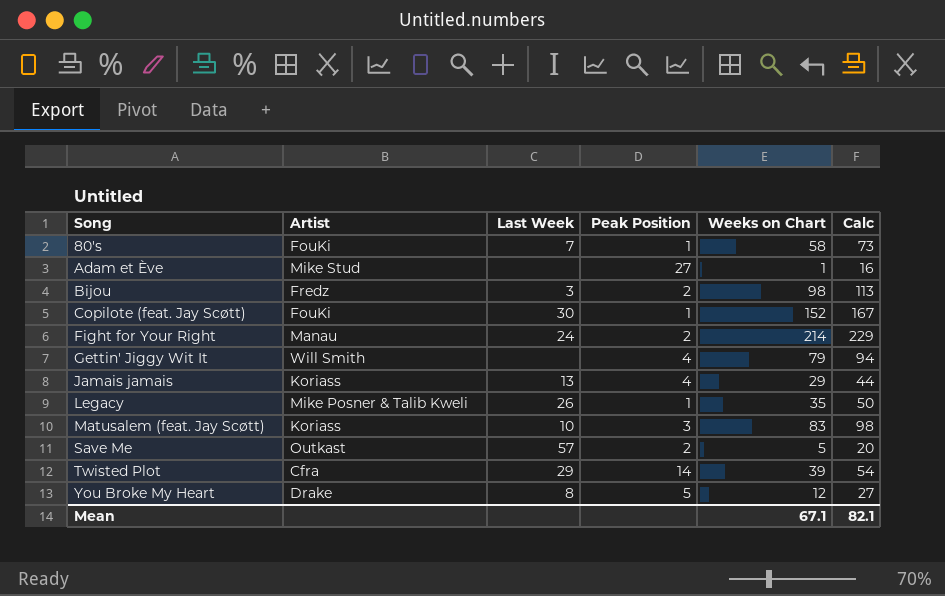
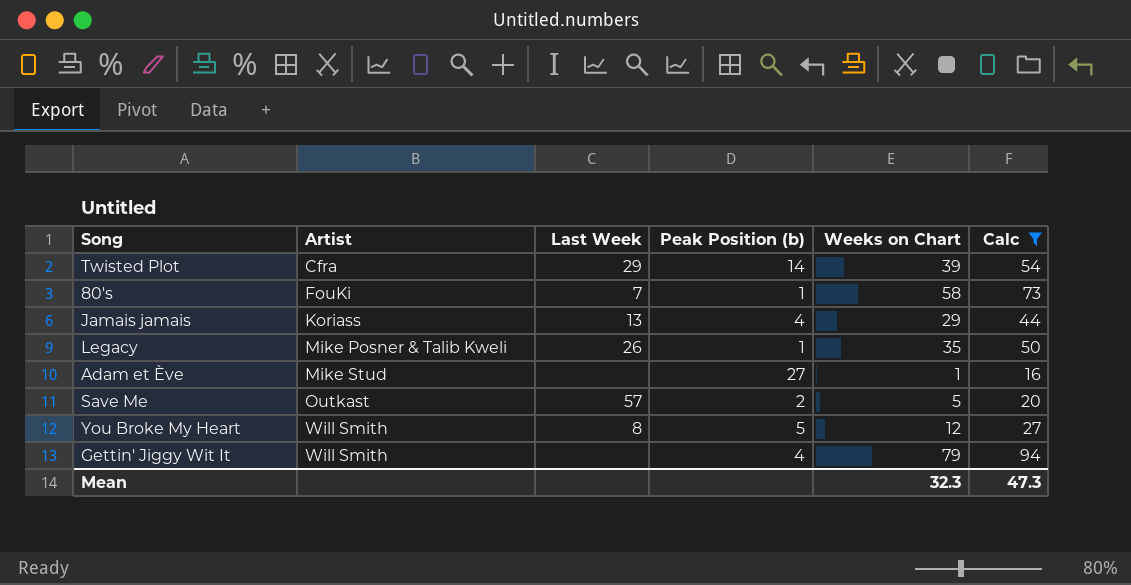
filter: none -> Calc <= 94
row order: Song ascending -> Artist ascending
column name: Peak Position -> Peak Position (b)
You Broke My Heart | Artist: Drake -> Will Smith
Mean | Weeks on Chart: 67.1 -> 32.3
Mean | Calc: 82.1 -> 47.3

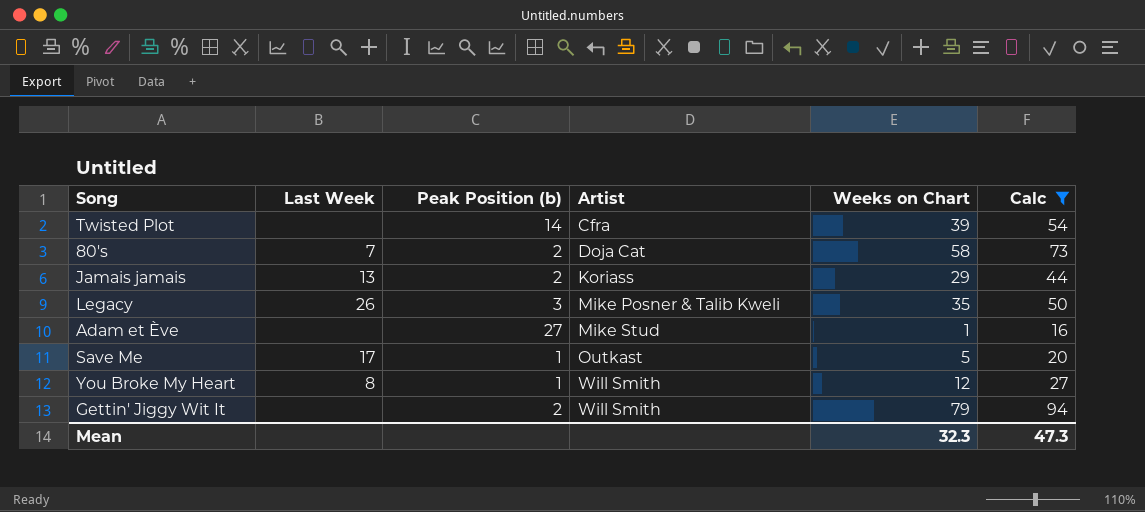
column Artist | position: 2 -> 4
Twisted Plot | Last Week: 29 -> none
80's | Peak Position (b): 1 -> 2
80's | Artist: FouKi -> Doja Cat
Jamais jamais | Peak Position (b): 4 -> 2
Legacy | Peak Position (b): 1 -> 3
Save Me | Last Week: 57 -> 17
Save Me | Peak Position (b): 2 -> 1
You Broke My Heart | Peak Position (b): 5 -> 1
Gettin' Jiggy Wit It | Peak Position (b): 4 -> 2

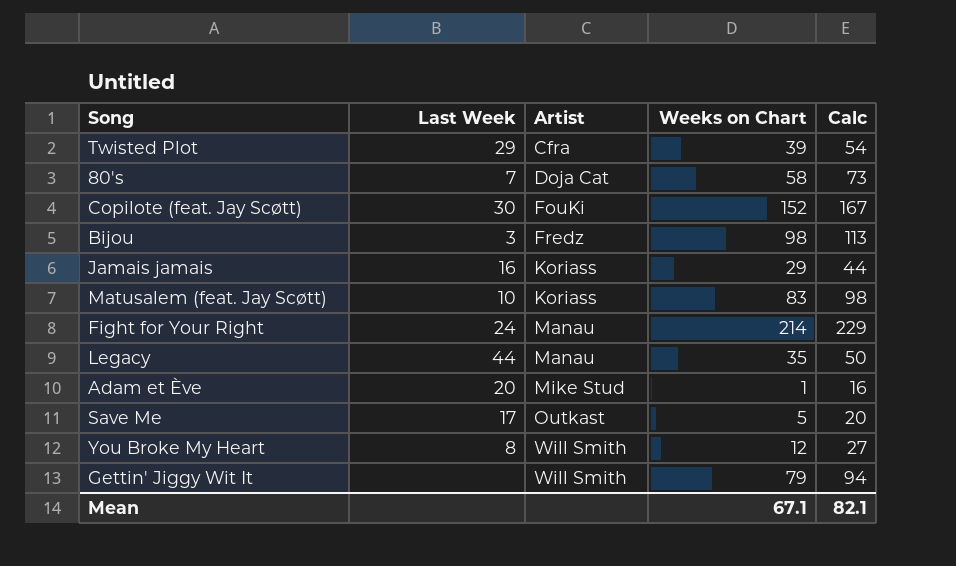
filter: Calc <= 94 -> none
column Peak Position (b) | position: 3 -> none
Twisted Plot | Last Week: none -> 29
Jamais jamais | Last Week: 13 -> 16
Legacy | Last Week: 26 -> 44
Legacy | Artist: Mike Posner & Talib Kweli -> Manau
Adam et Ève | Last Week: none -> 20
Mean | Weeks on Chart: 32.3 -> 67.1
Mean | Calc: 47.3 -> 82.1

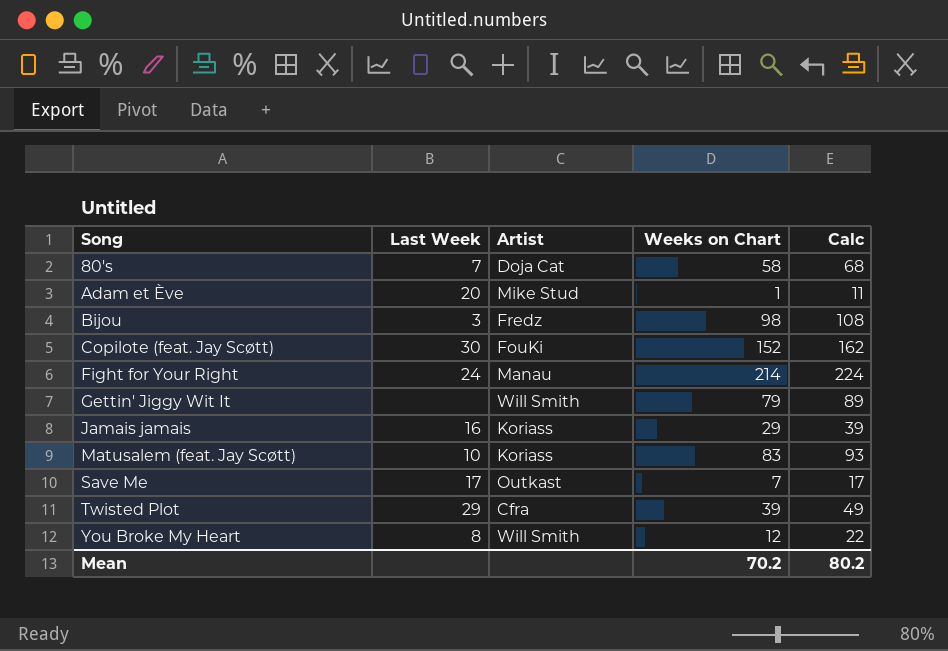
row order: Artist ascending -> Song ascending
column Calc | formula: [Weeks on Chart] + 15 -> [Weeks on Chart] + 10
row Legacy: 44 | Manau | 35 | 50 -> none
Save Me | Weeks on Chart: 5 -> 7
Mean | Weeks on Chart: 67.1 -> 70.2
Mean | Calc: 82.1 -> 80.2

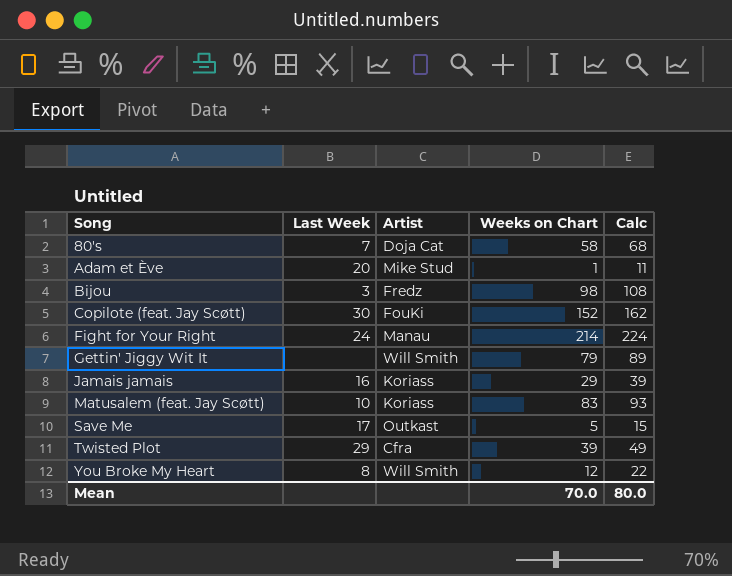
Save Me | Weeks on Chart: 7 -> 5
Save Me | Calc: 17 -> 15
Mean | Weeks on Chart: 70.2 -> 70.0
Mean | Calc: 80.2 -> 80.0

